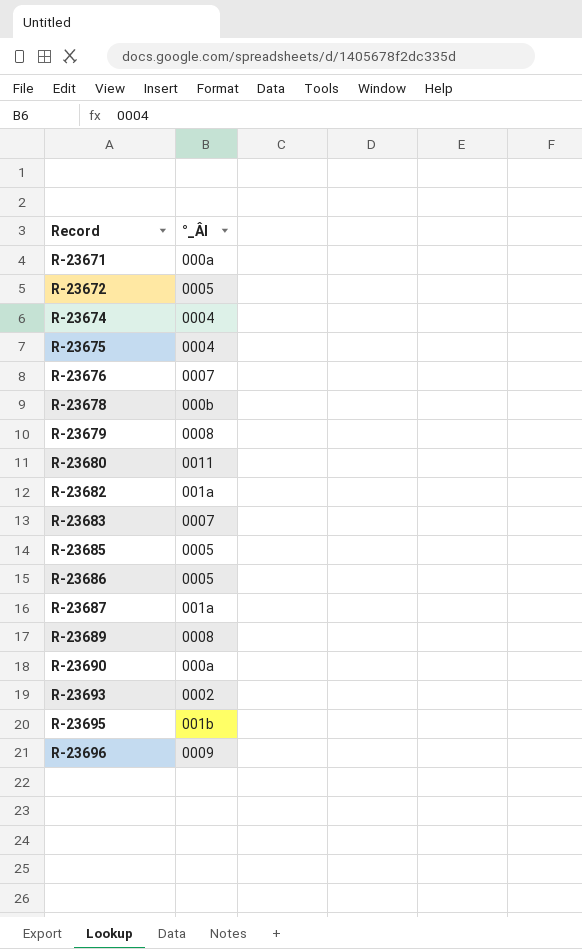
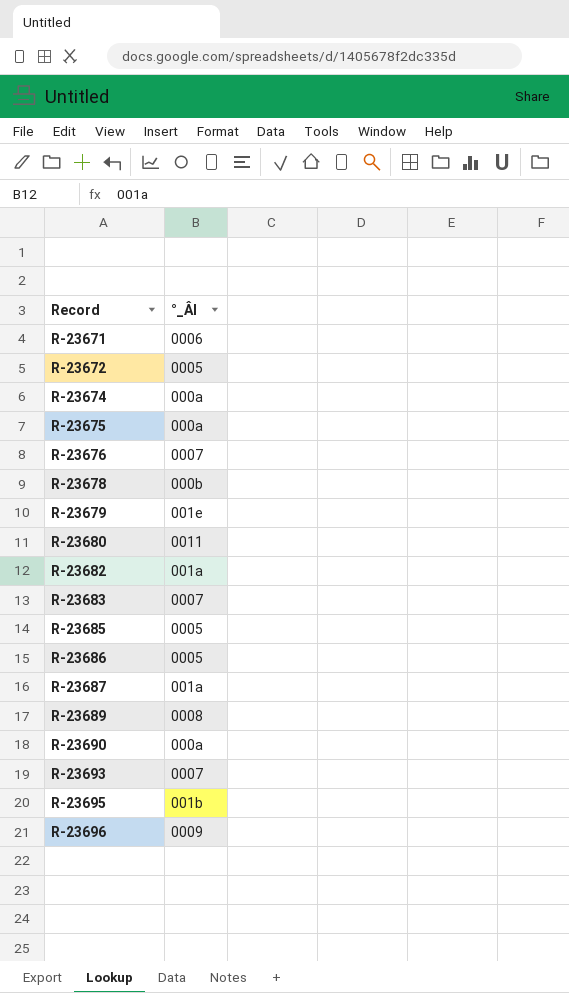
R-23671 | °_ÂI: 000a -> 0006
R-23674 | °_ÂI: 0004 -> 000a
R-23675 | °_ÂI: 0004 -> 000a
R-23679 | °_ÂI: 0008 -> 001e
R-23693 | °_ÂI: 0002 -> 0007

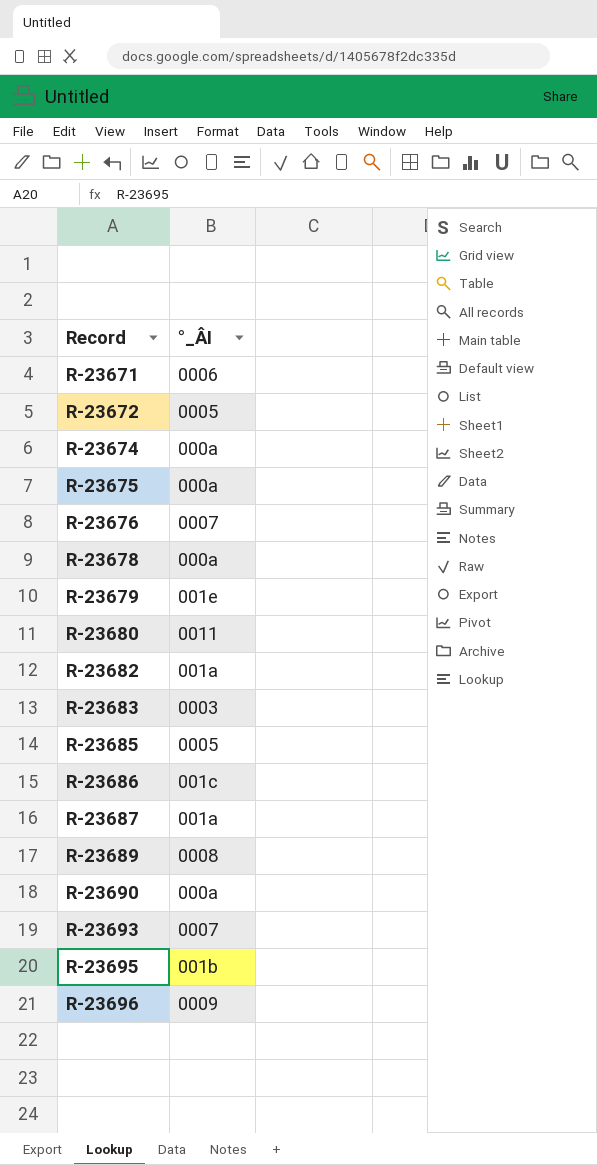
R-23678 | °_ÂI: 000b -> 000a
R-23683 | °_ÂI: 0007 -> 0003
R-23686 | °_ÂI: 0005 -> 001c

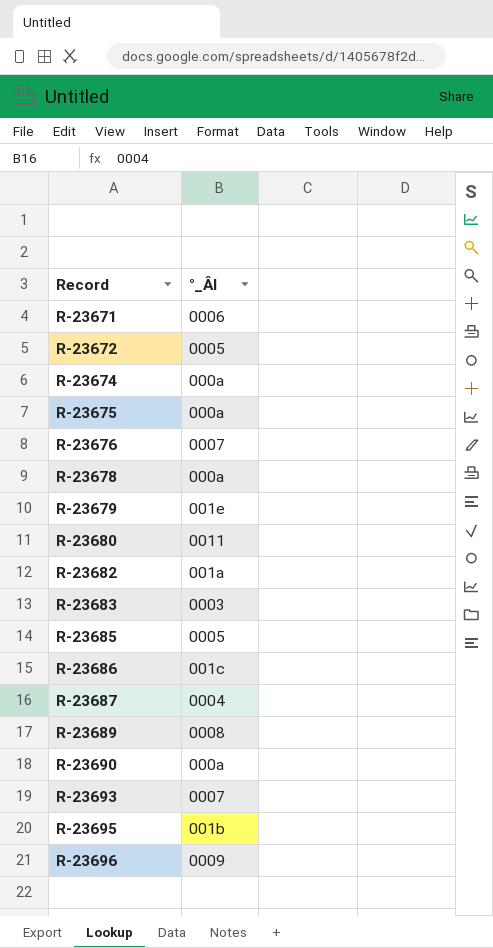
R-23687 | °_ÂI: 001a -> 0004

